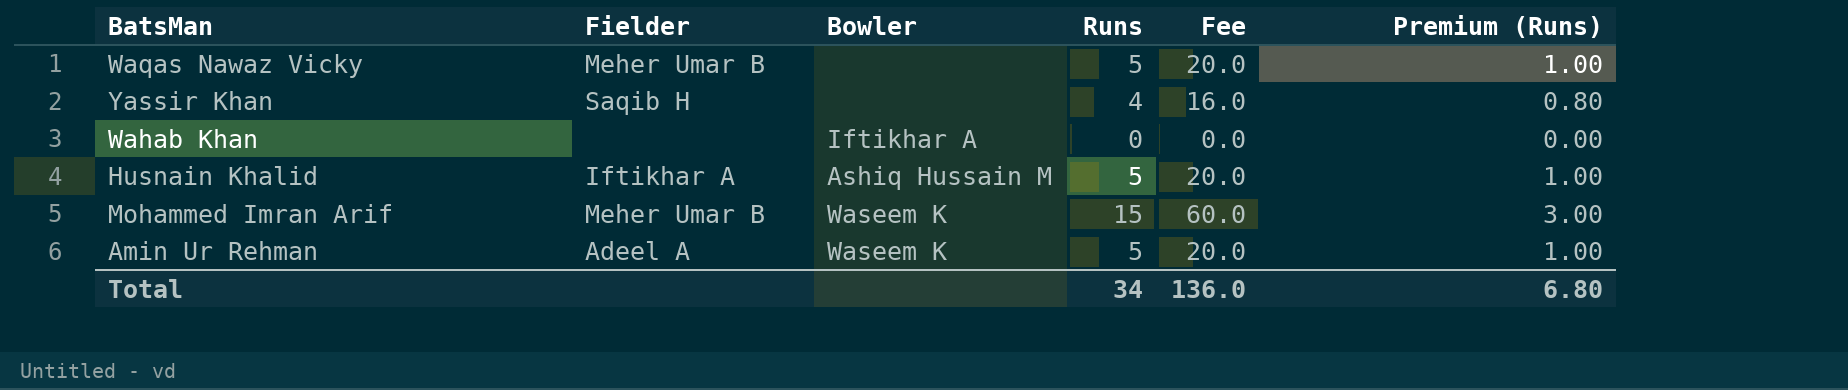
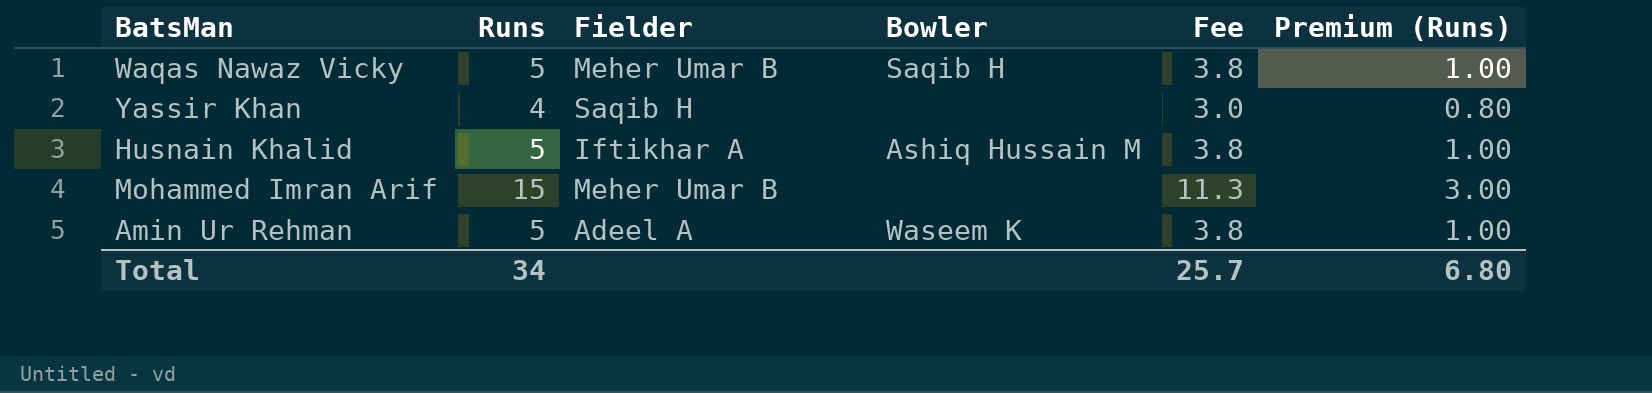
column Runs | position: 4 -> 2
column Fee | formula: [Runs] * 4 -> [Runs] * 0.75
row Wahab Khan: none | Iftikhar A | 0 | 0.0 | 0.00 -> none
Waqas Nawaz Vicky | Bowler: none -> Saqib H
Mohammed Imran Arif | Bowler: Waseem K -> none
Total | Fee: 136.0 -> 25.7

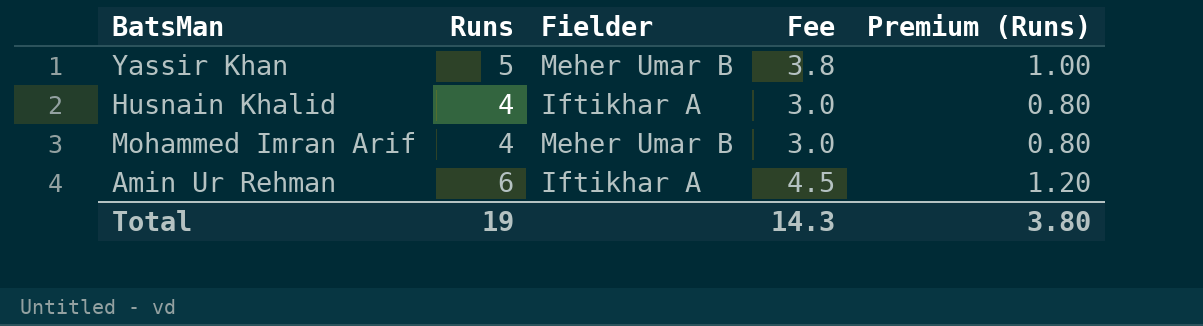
column Bowler | position: 4 -> none
row Waqas Nawaz Vicky: 5 | Meher Umar B | Saqib H | 3.8 | 1.00 -> none
Yassir Khan | Runs: 4 -> 5
Yassir Khan | Fielder: Saqib H -> Meher Umar B
Yassir Khan | Fee: 3.0 -> 3.8
Yassir Khan | Premium (Runs): 0.80 -> 1.00
Husnain Khalid | Runs: 5 -> 4
Husnain Khalid | Fee: 3.8 -> 3.0
Husnain Khalid | Premium (Runs): 1.00 -> 0.80
Mohammed Imran Arif | Runs: 15 -> 4
Mohammed Imran Arif | Fee: 11.3 -> 3.0
Mohammed Imran Arif | Premium (Runs): 3.00 -> 0.80
Amin Ur Rehman | Runs: 5 -> 6
Amin Ur Rehman | Fielder: Adeel A -> Iftikhar A
Amin Ur Rehman | Fee: 3.8 -> 4.5
Amin Ur Rehman | Premium (Runs): 1.00 -> 1.20
Total | Runs: 34 -> 19
Total | Fee: 25.7 -> 14.3
Total | Premium (Runs): 6.80 -> 3.80

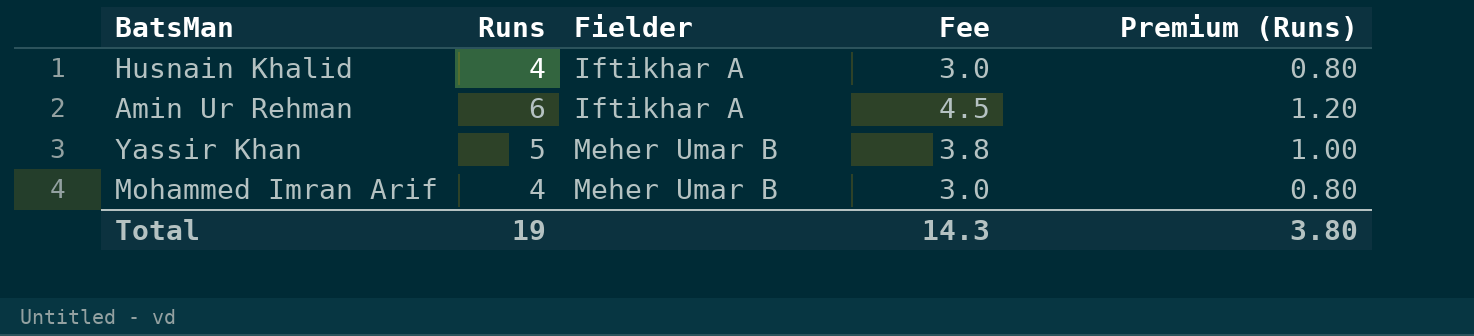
row order: none -> Fielder ascending

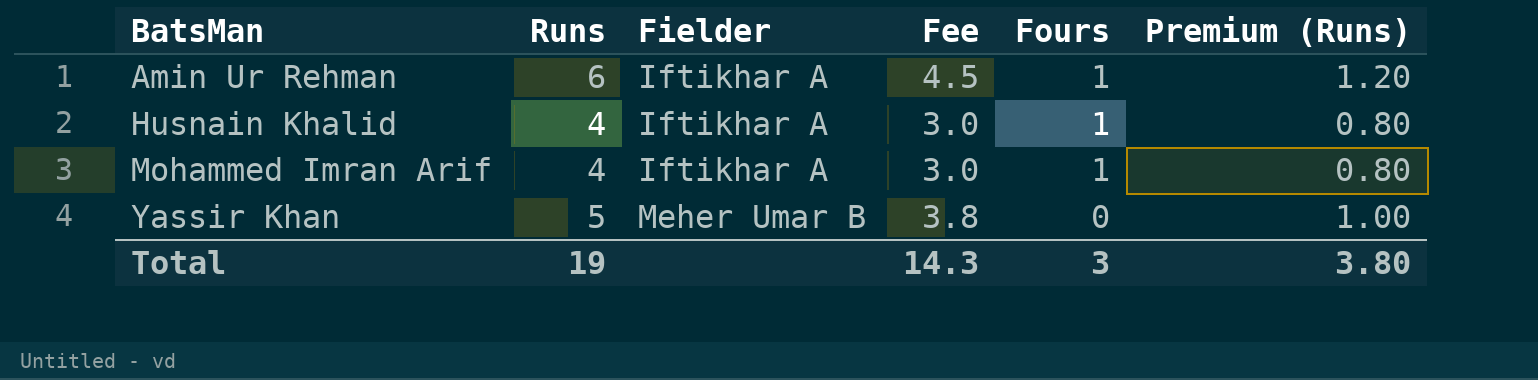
row order: Fielder ascending -> BatsMan ascending
column Fours | position: none -> 5
Mohammed Imran Arif | Fielder: Meher Umar B -> Iftikhar A

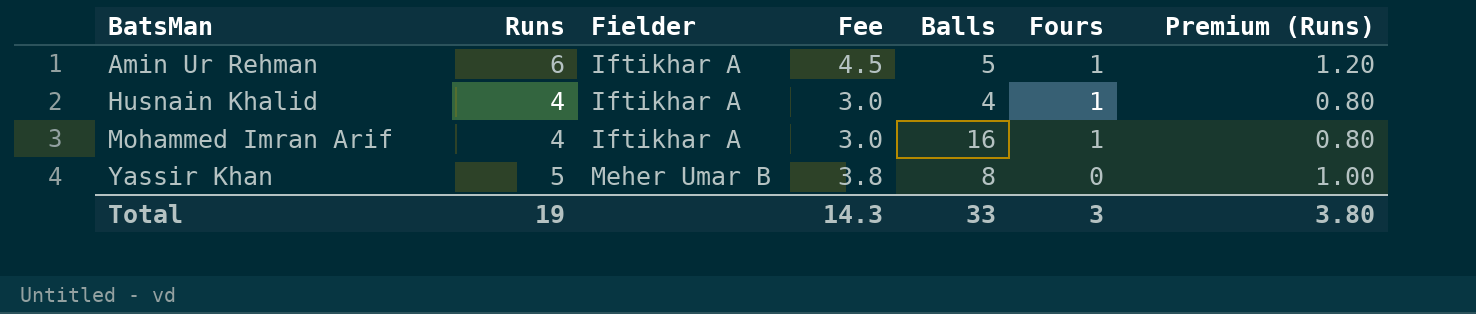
column Balls | position: none -> 5

